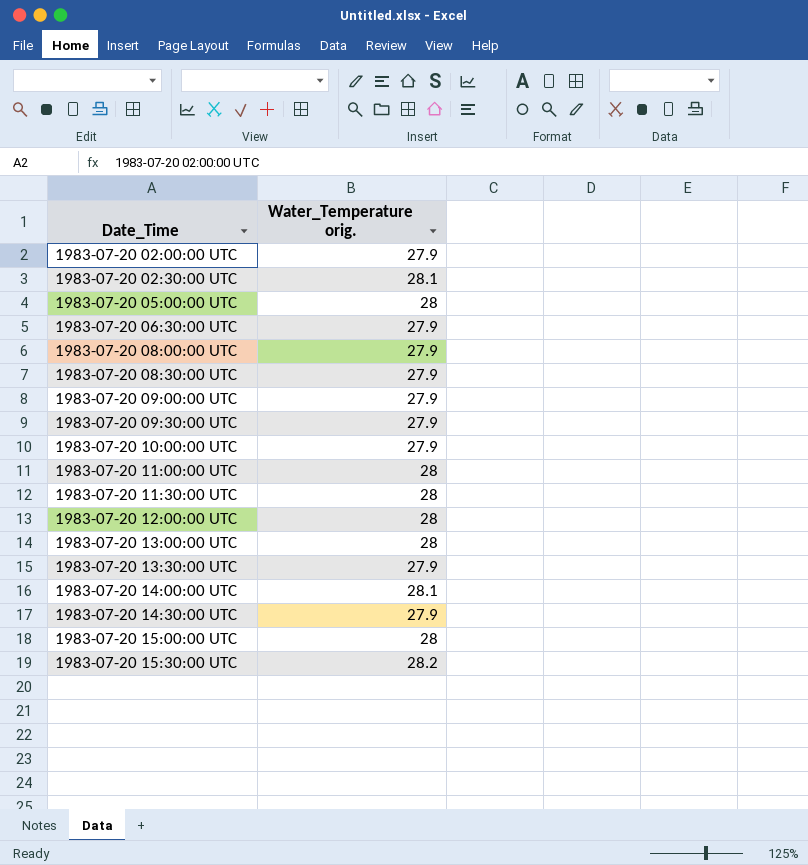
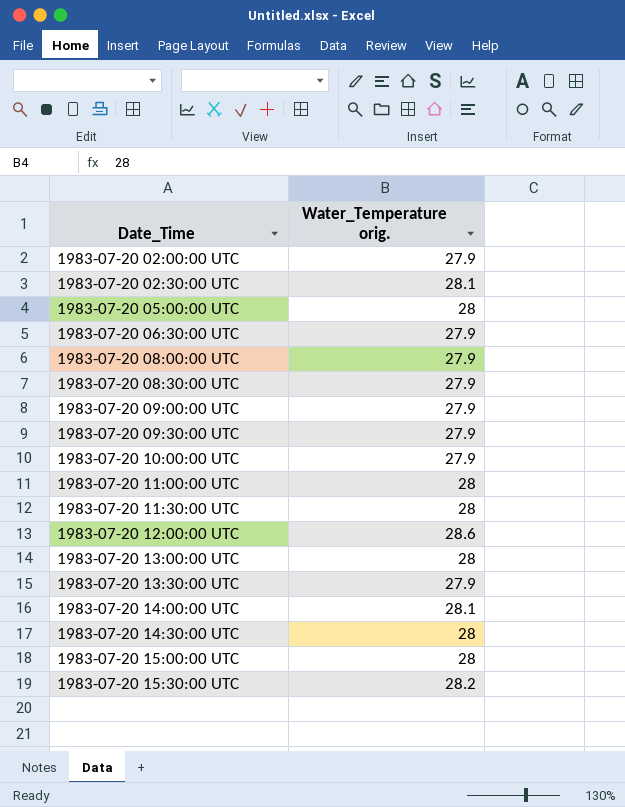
1983-07-20 12:00:00 UTC | Water_Temperature orig.: 28 -> 28.6
1983-07-20 14:30:00 UTC | Water_Temperature orig.: 27.9 -> 28

